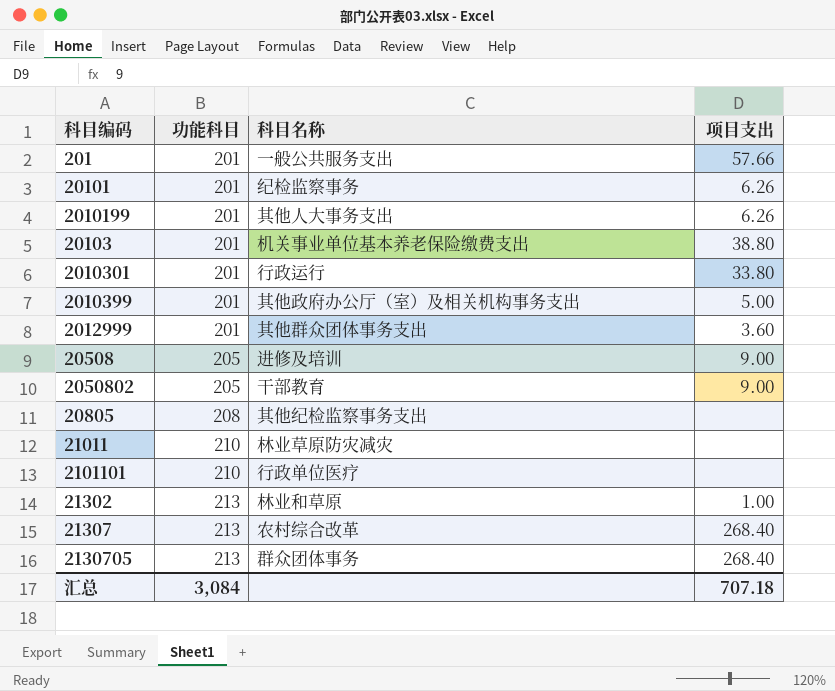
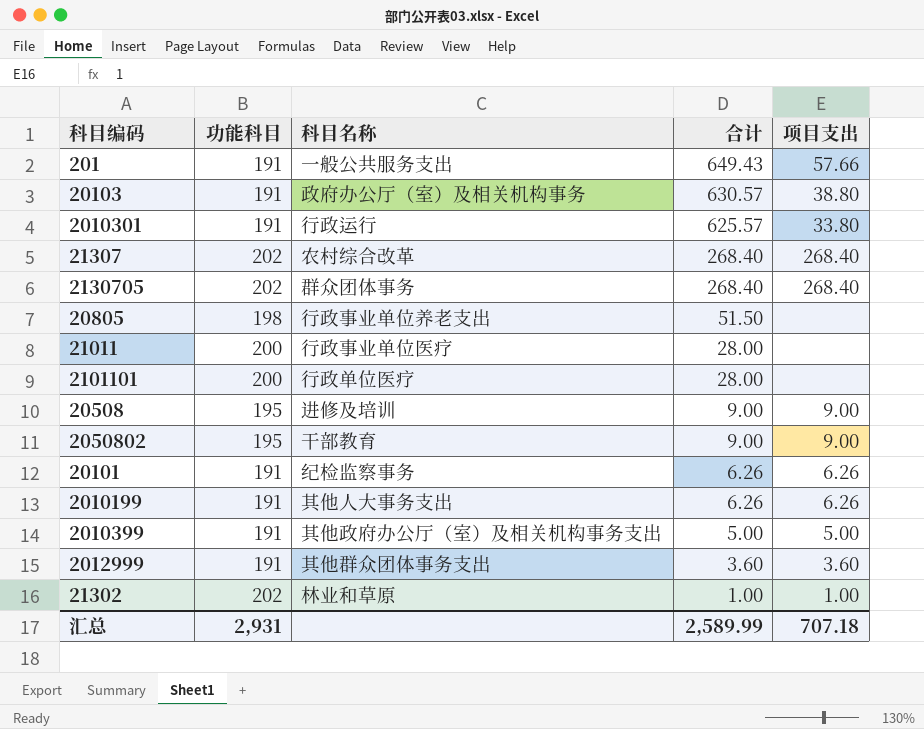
row order: 功能科目 ascending -> 合计 descending
column 合计 | position: none -> 4
201 | 功能科目: 201 -> 191
20103 | 功能科目: 201 -> 191
20103 | 科目名称: 机关事业单位基本养老保险缴费支出 -> 政府办公厅（室）及相关机构事务
2010301 | 功能科目: 201 -> 191
21307 | 功能科目: 213 -> 202
2130705 | 功能科目: 213 -> 202
20805 | 功能科目: 208 -> 198
20805 | 科目名称: 其他纪检监察事务支出 -> 行政事业单位养老支出
21011 | 功能科目: 210 -> 200
21011 | 科目名称: 林业草原防灾减灾 -> 行政事业单位医疗
2101101 | 功能科目: 210 -> 200
20508 | 功能科目: 205 -> 195
2050802 | 功能科目: 205 -> 195
20101 | 功能科目: 201 -> 191
2010199 | 功能科目: 201 -> 191
2010399 | 功能科目: 201 -> 191
2012999 | 功能科目: 201 -> 191
21302 | 功能科目: 213 -> 202
汇总 | 功能科目: 3,084 -> 2,931

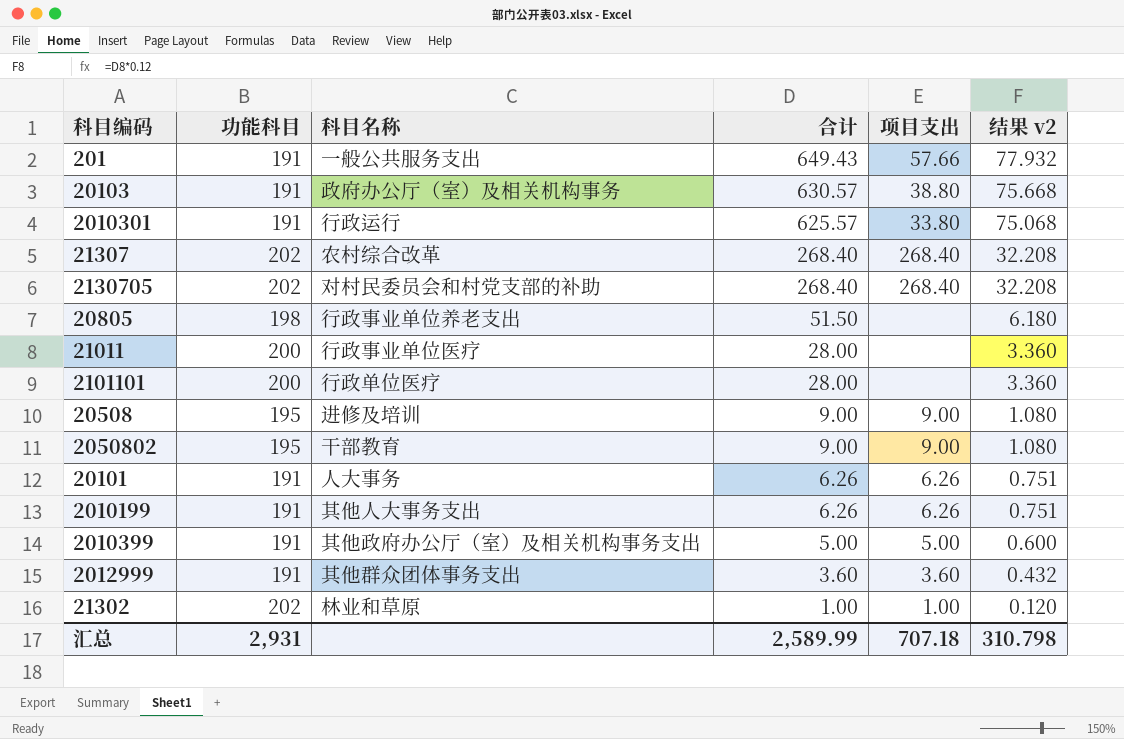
column 结果 v2 | formula: none -> [合计] * 0.12
2130705 | 科目名称: 群众团体事务 -> 对村民委员会和村党支部的补助
20101 | 科目名称: 纪检监察事务 -> 人大事务

